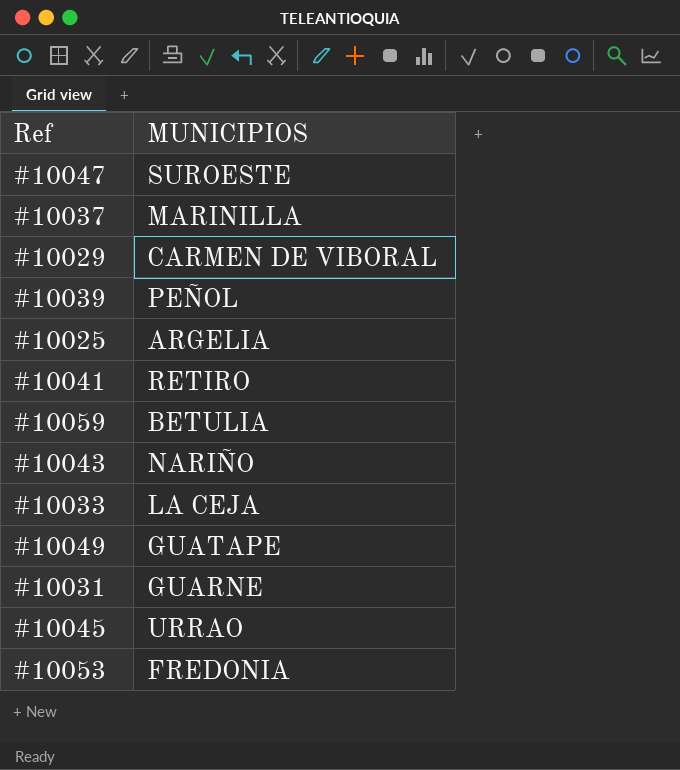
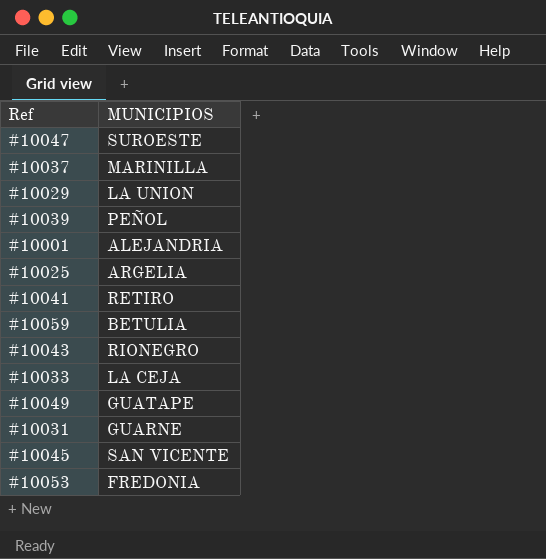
#10029 | MUNICIPIOS: CARMEN DE VIBORAL -> LA UNION
row #10001: none -> ALEJANDRIA
#10043 | MUNICIPIOS: NARIÑO -> RIONEGRO
#10045 | MUNICIPIOS: URRAO -> SAN VICENTE

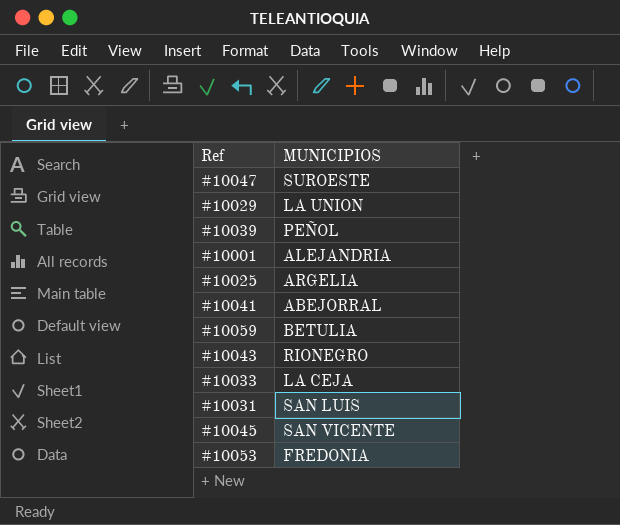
row #10037: MARINILLA -> none
row #10049: GUATAPE -> none
#10041 | MUNICIPIOS: RETIRO -> ABEJORRAL
#10031 | MUNICIPIOS: GUARNE -> SAN LUIS

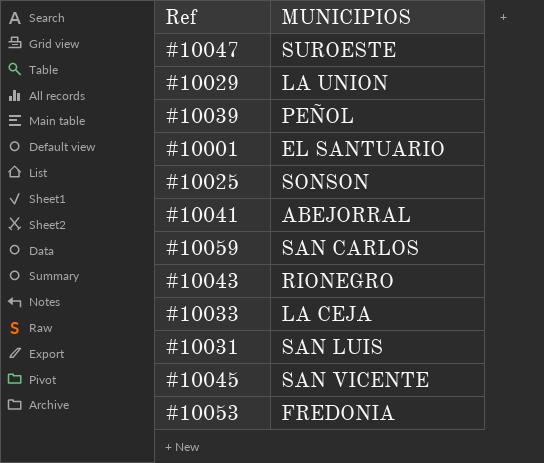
#10001 | MUNICIPIOS: ALEJANDRIA -> EL SANTUARIO
#10025 | MUNICIPIOS: ARGELIA -> SONSON
#10059 | MUNICIPIOS: BETULIA -> SAN CARLOS

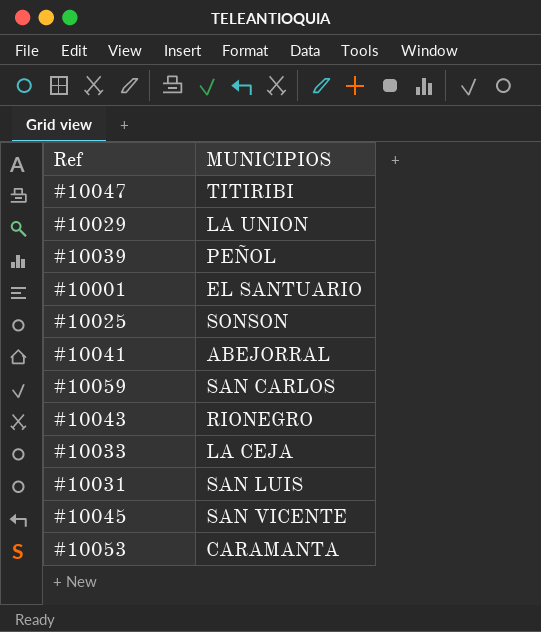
#10047 | MUNICIPIOS: SUROESTE -> TITIRIBI
#10053 | MUNICIPIOS: FREDONIA -> CARAMANTA

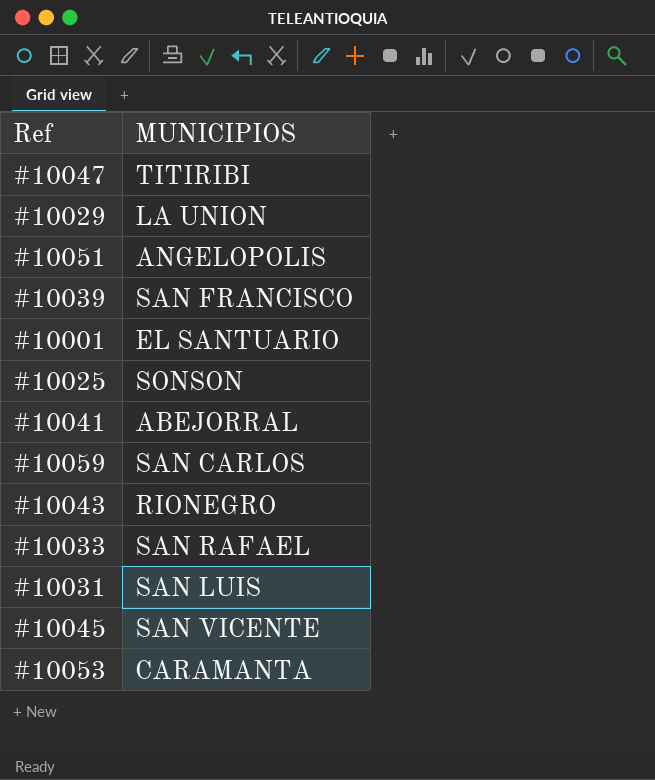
row #10051: none -> ANGELOPOLIS
#10039 | MUNICIPIOS: PEÑOL -> SAN FRANCISCO
#10033 | MUNICIPIOS: LA CEJA -> SAN RAFAEL

